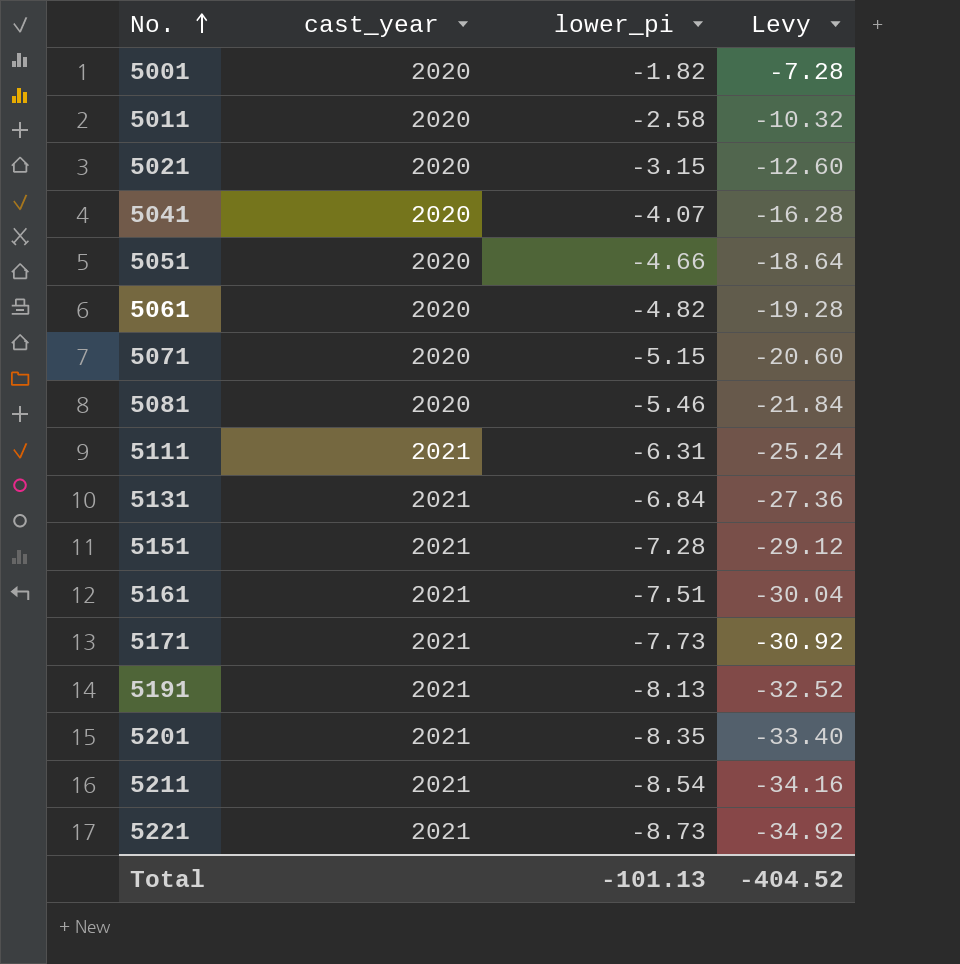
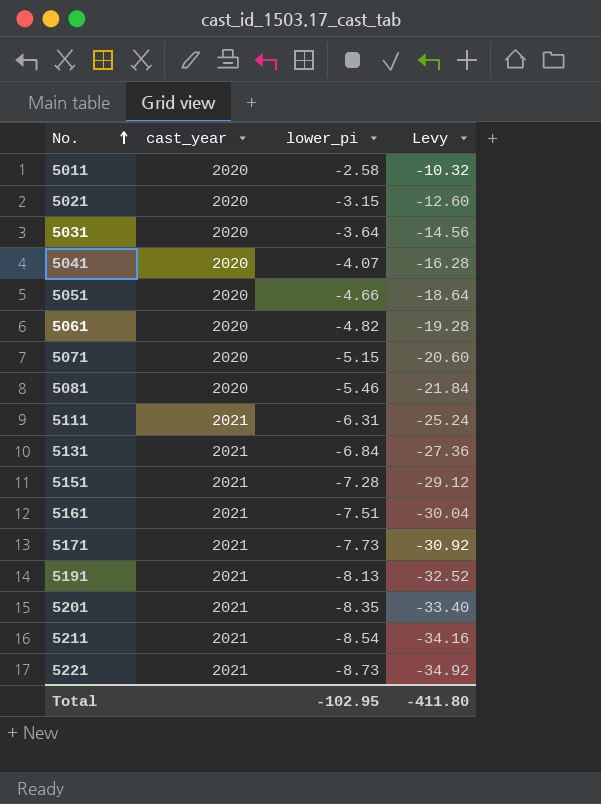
row 5001: 2020 | -1.82 | -7.28 -> none
row 5031: none -> 2020 | -3.64 | -14.56
Total | lower_pi: -101.13 -> -102.95
Total | Levy: -404.52 -> -411.80

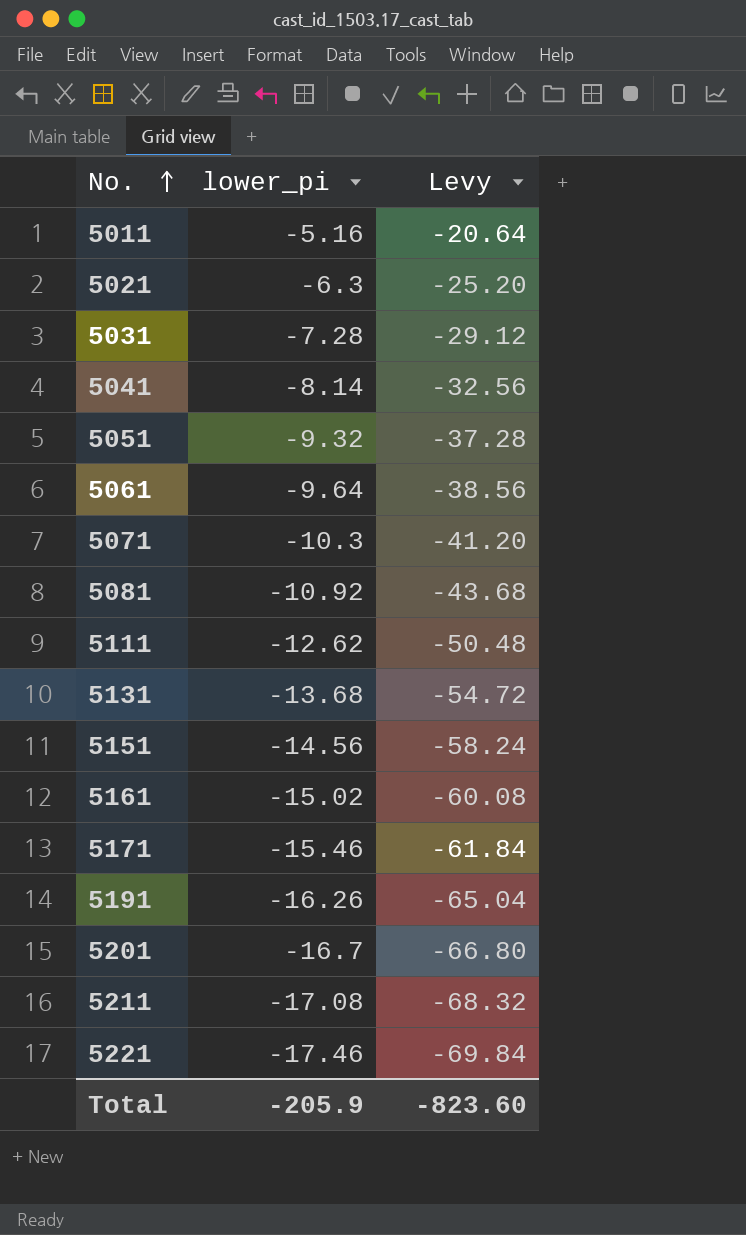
column cast_year | position: 2 -> none
5011 | lower_pi: -2.58 -> -5.16
5011 | Levy: -10.32 -> -20.64
5021 | lower_pi: -3.15 -> -6.3
5021 | Levy: -12.60 -> -25.20
5031 | lower_pi: -3.64 -> -7.28
5031 | Levy: -14.56 -> -29.12
5041 | lower_pi: -4.07 -> -8.14
5041 | Levy: -16.28 -> -32.56
5051 | lower_pi: -4.66 -> -9.32
5051 | Levy: -18.64 -> -37.28
5061 | lower_pi: -4.82 -> -9.64
5061 | Levy: -19.28 -> -38.56
5071 | lower_pi: -5.15 -> -10.3
5071 | Levy: -20.60 -> -41.20
5081 | lower_pi: -5.46 -> -10.92
5081 | Levy: -21.84 -> -43.68
5111 | lower_pi: -6.31 -> -12.62
5111 | Levy: -25.24 -> -50.48
5131 | lower_pi: -6.84 -> -13.68
5131 | Levy: -27.36 -> -54.72
5151 | lower_pi: -7.28 -> -14.56
5151 | Levy: -29.12 -> -58.24
5161 | lower_pi: -7.51 -> -15.02
5161 | Levy: -30.04 -> -60.08
5171 | lower_pi: -7.73 -> -15.46
5171 | Levy: -30.92 -> -61.84
5191 | lower_pi: -8.13 -> -16.26
5191 | Levy: -32.52 -> -65.04
5201 | lower_pi: -8.35 -> -16.7
5201 | Levy: -33.40 -> -66.80
5211 | lower_pi: -8.54 -> -17.08
5211 | Levy: -34.16 -> -68.32
5221 | lower_pi: -8.73 -> -17.46
5221 | Levy: -34.92 -> -69.84
Total | lower_pi: -102.95 -> -205.9
Total | Levy: -411.80 -> -823.60

